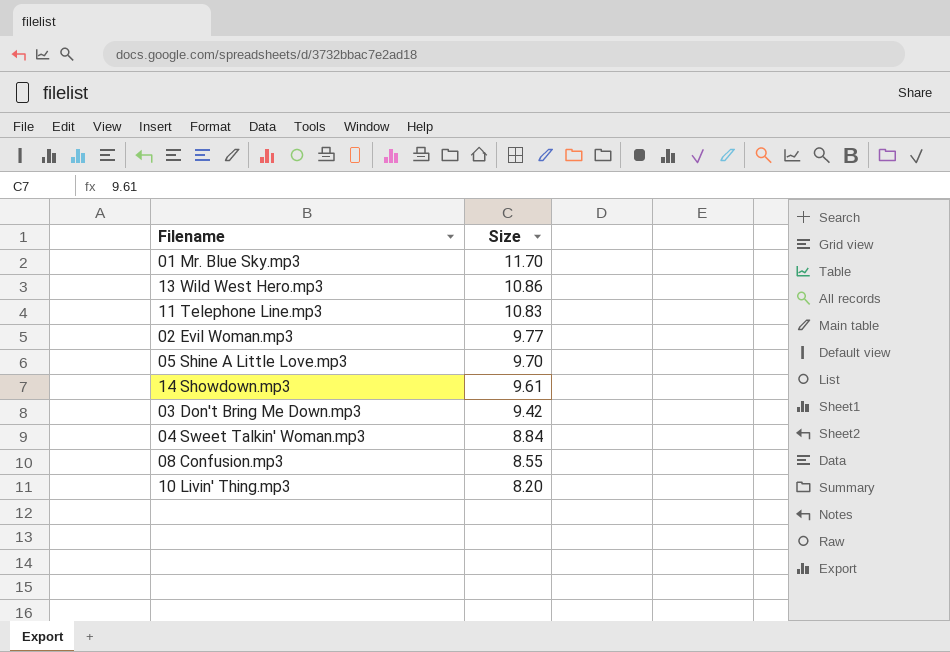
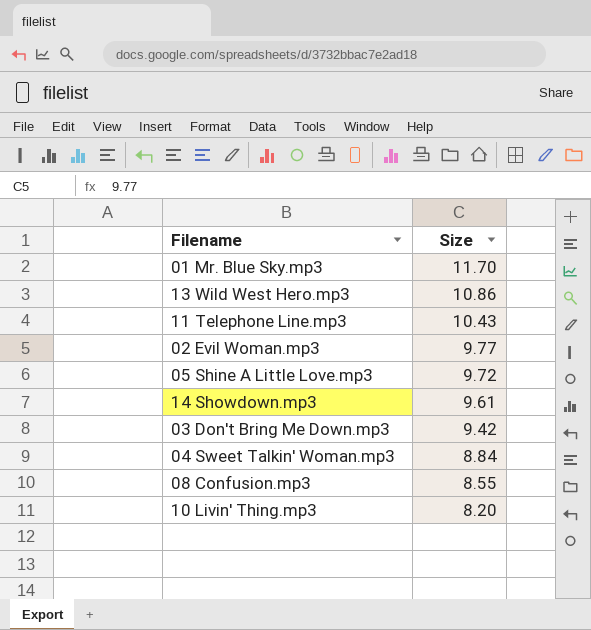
11 Telephone Line.mp3 | Size: 10.83 -> 10.43
05 Shine A Little Love.mp3 | Size: 9.70 -> 9.72

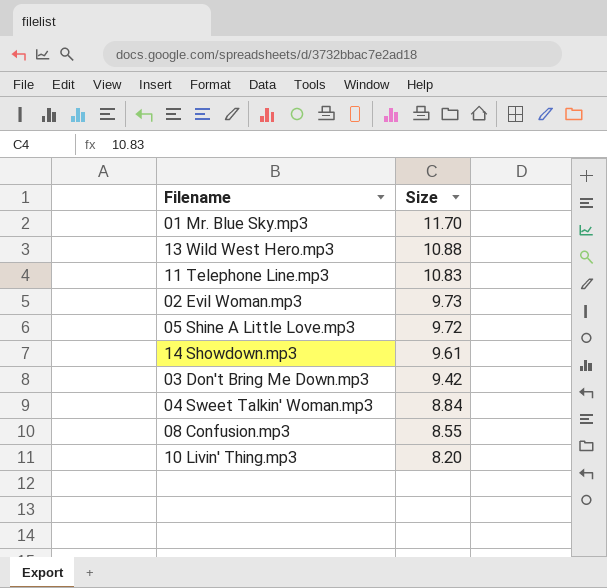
13 Wild West Hero.mp3 | Size: 10.86 -> 10.88
11 Telephone Line.mp3 | Size: 10.43 -> 10.83
02 Evil Woman.mp3 | Size: 9.77 -> 9.73

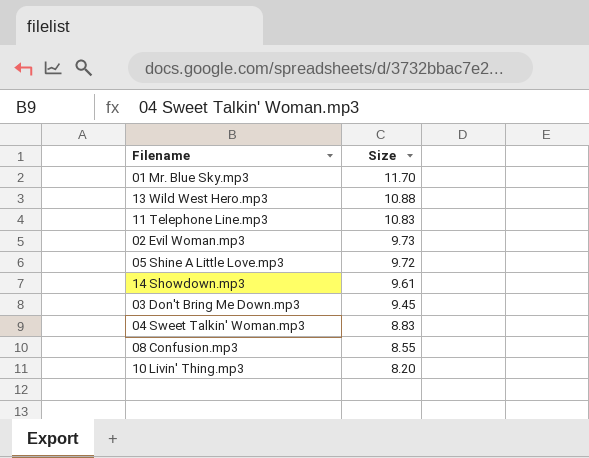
03 Don't Bring Me Down.mp3 | Size: 9.42 -> 9.45
04 Sweet Talkin' Woman.mp3 | Size: 8.84 -> 8.83

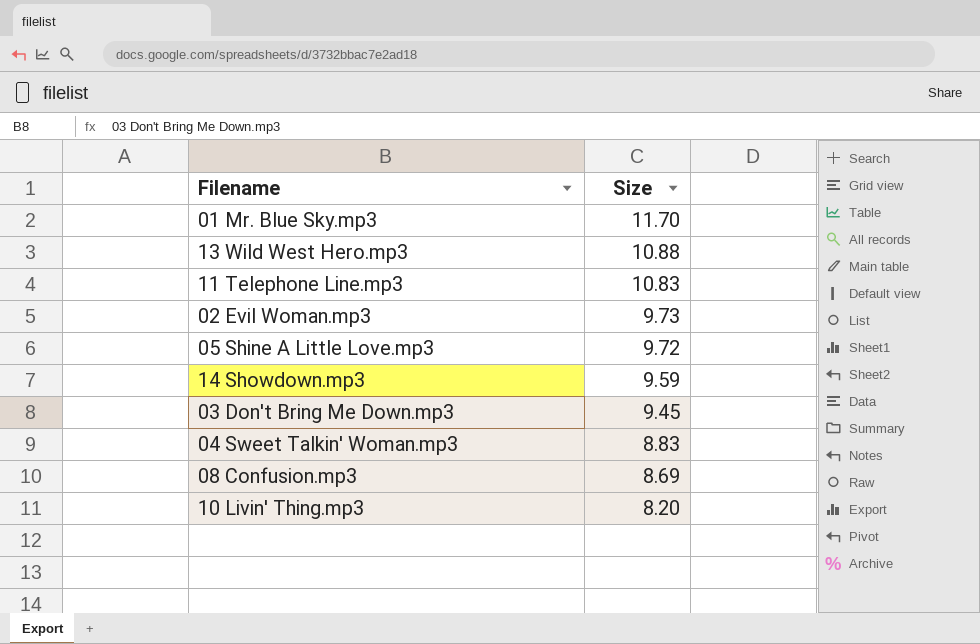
14 Showdown.mp3 | Size: 9.61 -> 9.59
08 Confusion.mp3 | Size: 8.55 -> 8.69

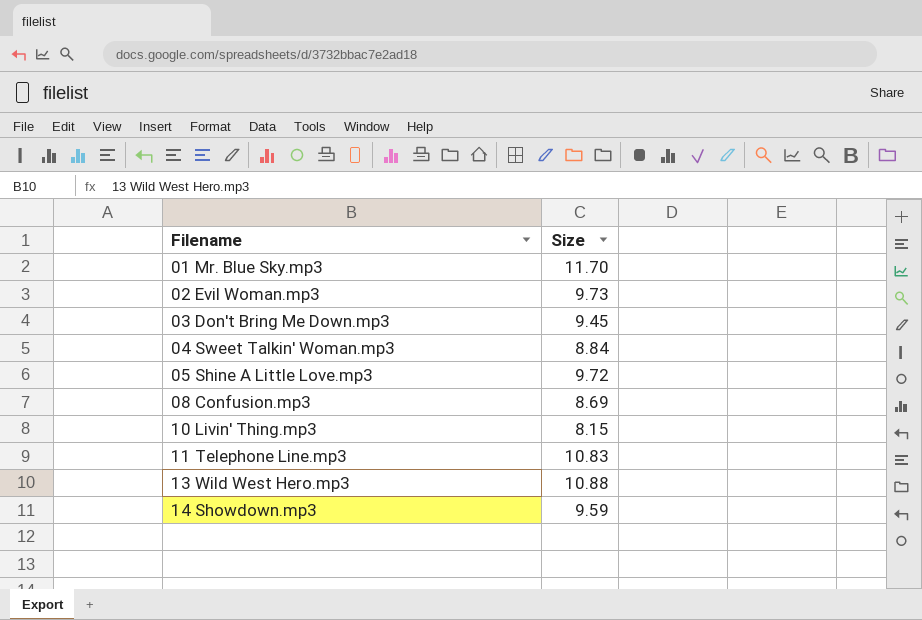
row order: Size descending -> Filename ascending
04 Sweet Talkin' Woman.mp3 | Size: 8.83 -> 8.84
10 Livin' Thing.mp3 | Size: 8.20 -> 8.15

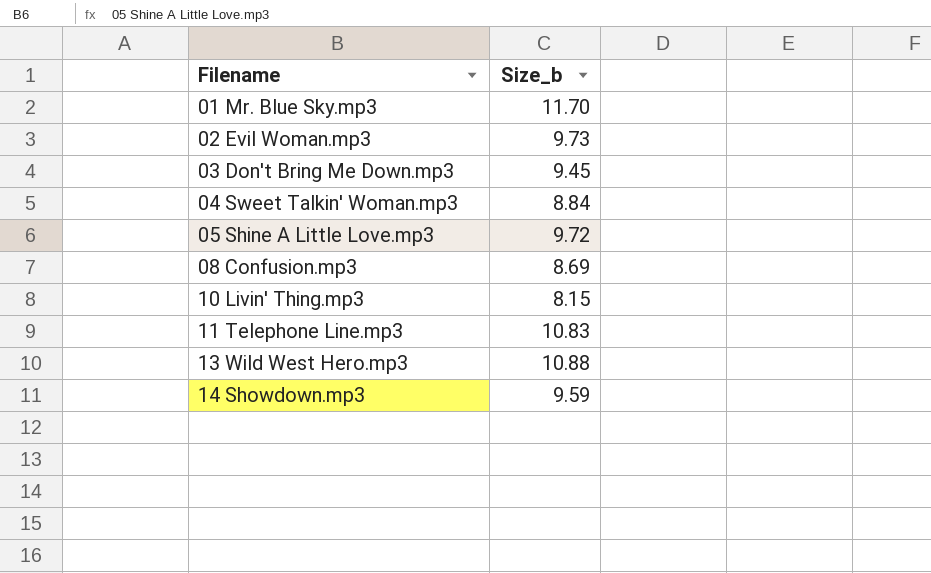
column name: Size -> Size_b

